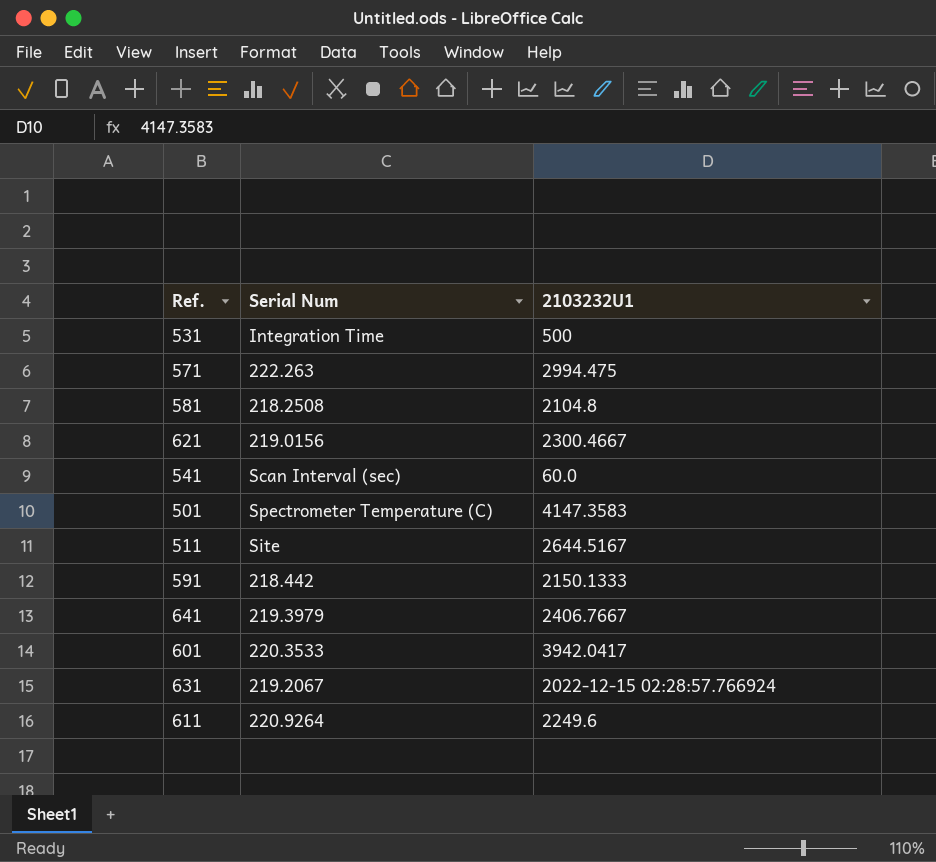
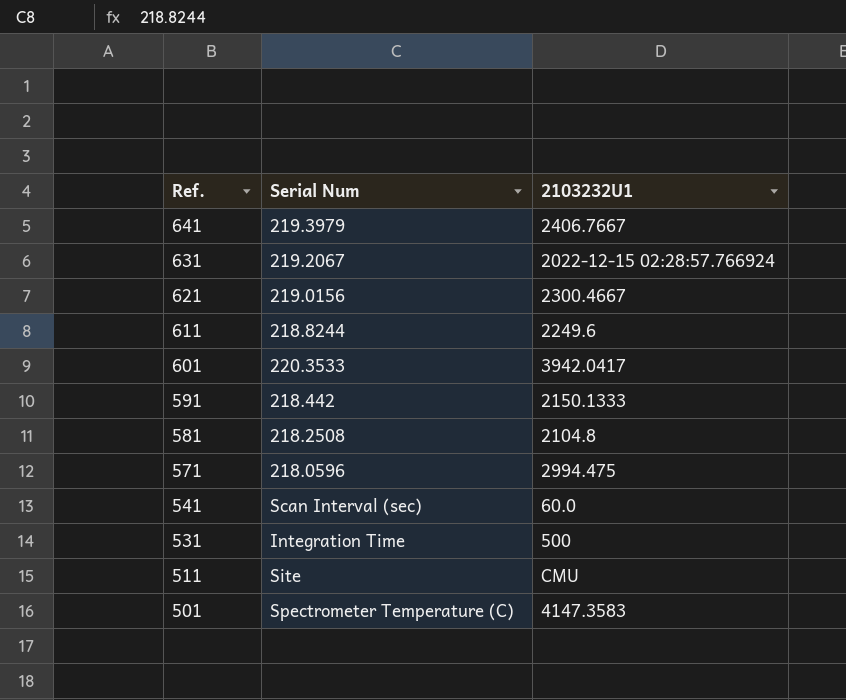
row order: none -> Ref. descending
611 | Serial Num: 220.9264 -> 218.8244
571 | Serial Num: 222.263 -> 218.0596
511 | 2103232U1: 2644.5167 -> CMU

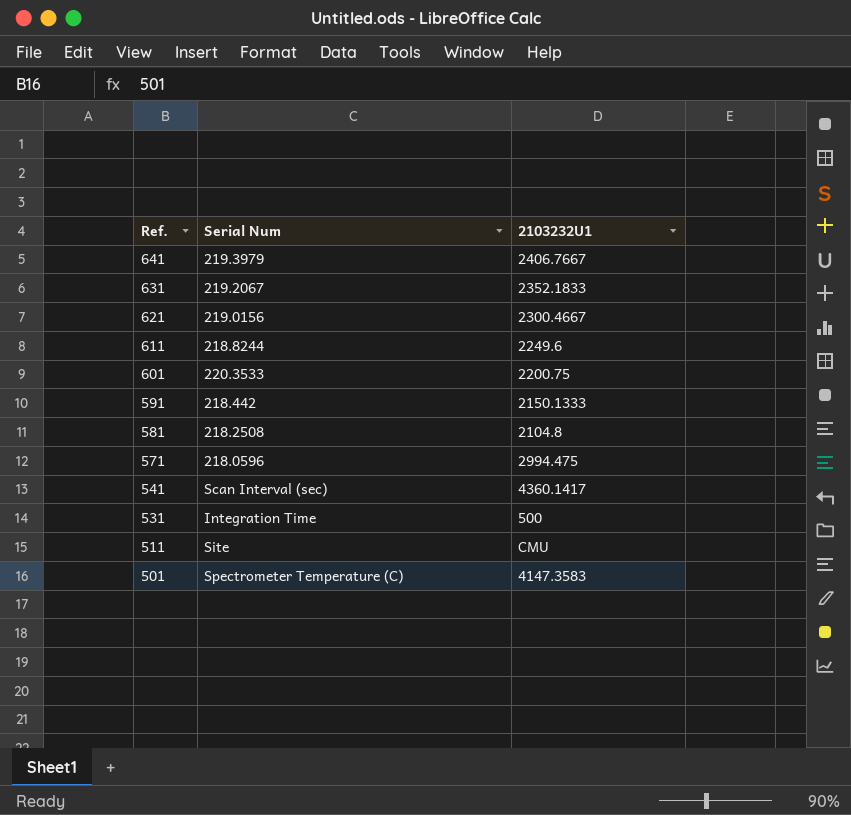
631 | 2103232U1: 2022-12-15 02:28:57.766924 -> 2352.1833
601 | 2103232U1: 3942.0417 -> 2200.75
541 | 2103232U1: 60.0 -> 4360.1417

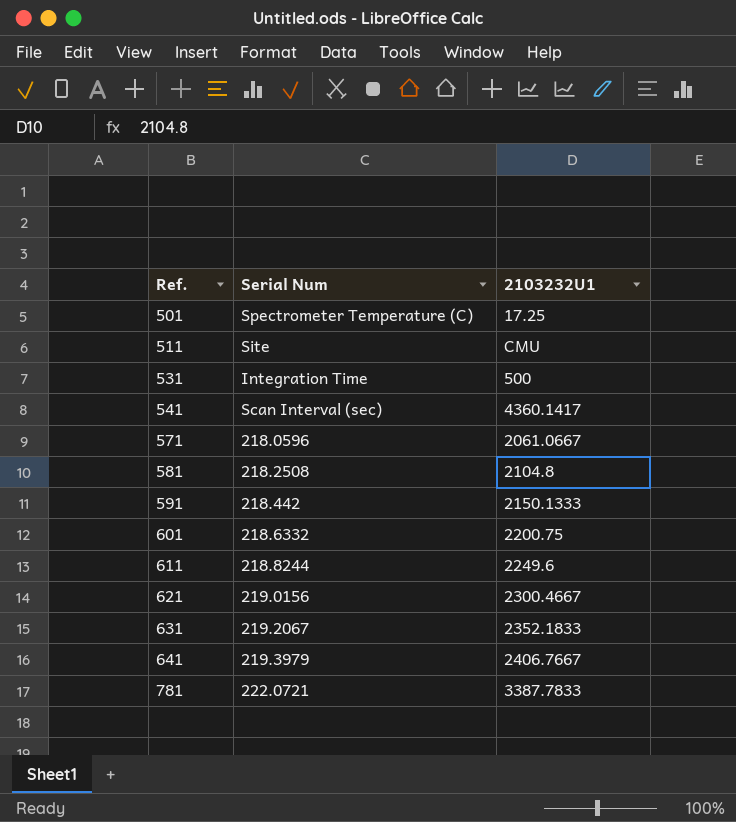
row order: Ref. descending -> Ref. ascending
501 | 2103232U1: 4147.3583 -> 17.25
571 | 2103232U1: 2994.475 -> 2061.0667
601 | Serial Num: 220.3533 -> 218.6332
row 781: none -> 222.0721 | 3387.7833

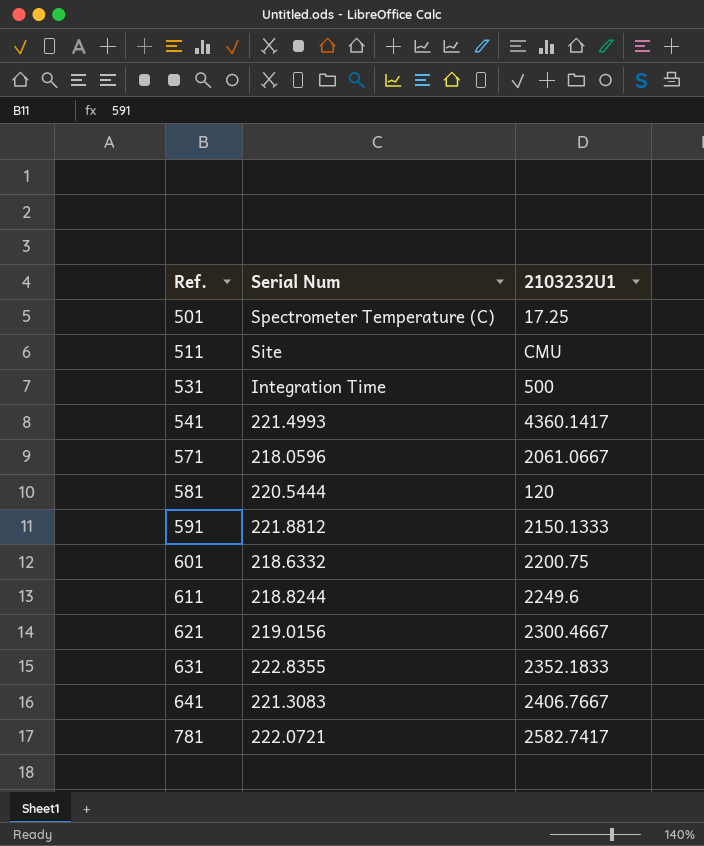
541 | Serial Num: Scan Interval (sec) -> 221.4993
581 | Serial Num: 218.2508 -> 220.5444
581 | 2103232U1: 2104.8 -> 120
591 | Serial Num: 218.442 -> 221.8812
631 | Serial Num: 219.2067 -> 222.8355
641 | Serial Num: 219.3979 -> 221.3083
781 | 2103232U1: 3387.7833 -> 2582.7417

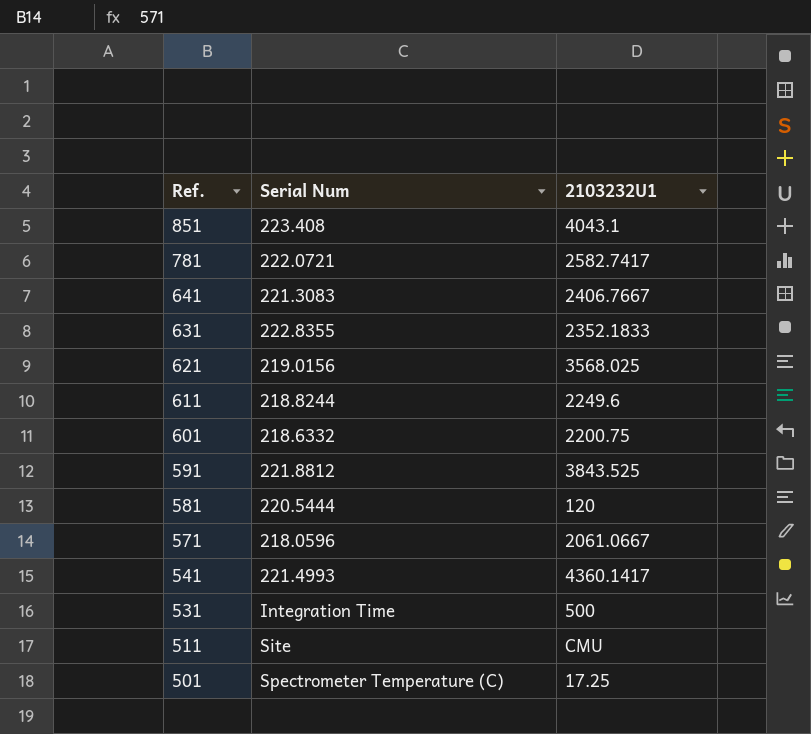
row order: Ref. ascending -> Ref. descending
row 851: none -> 223.408 | 4043.1
621 | 2103232U1: 2300.4667 -> 3568.025
591 | 2103232U1: 2150.1333 -> 3843.525

